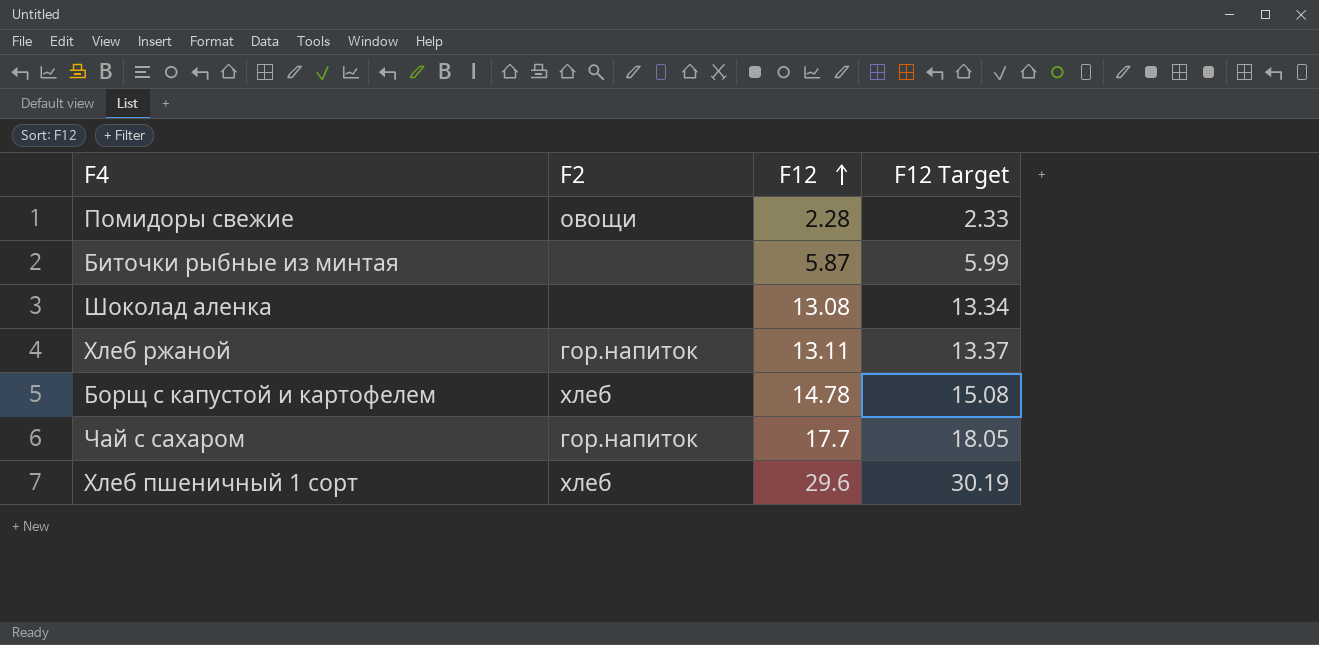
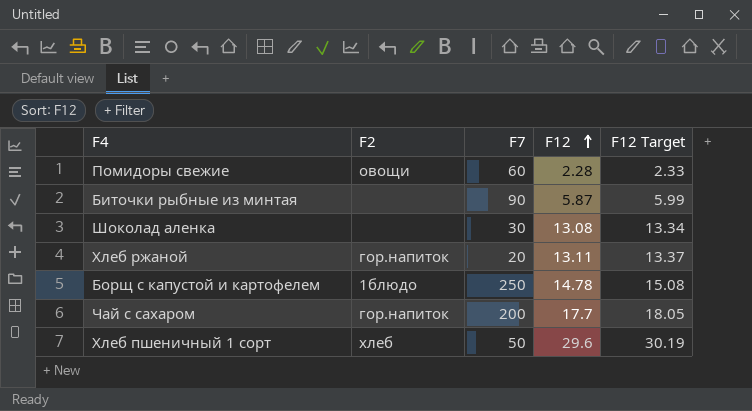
column F7 | position: none -> 3
Борщ с капустой и картофелем | F2: хлеб -> 1блюдо

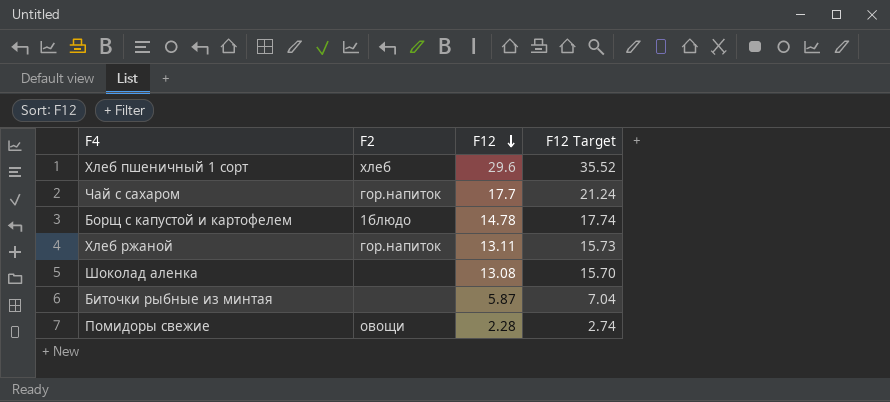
row order: F12 ascending -> F12 descending
column F7 | position: 3 -> none
column F12 Target | formula: [F12] * 1.02 -> [F12] * 1.2

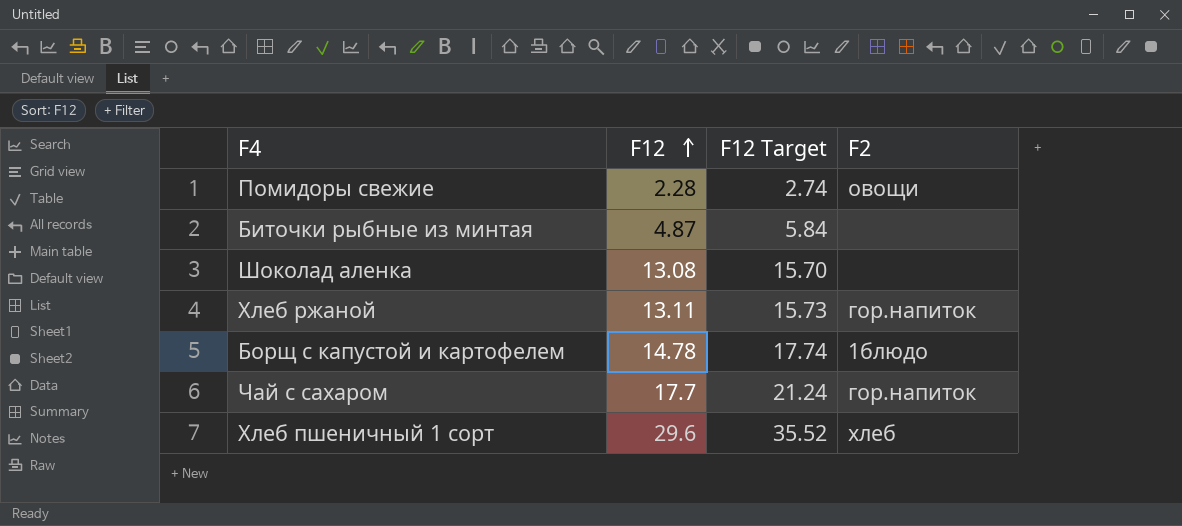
row order: F12 descending -> F12 ascending
column F2 | position: 2 -> 4
Биточки рыбные из минтая | F12: 5.87 -> 4.87
Биточки рыбные из минтая | F12 Target: 7.04 -> 5.84

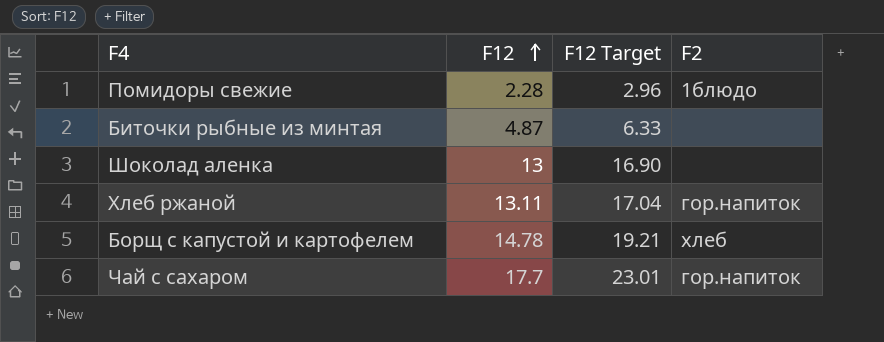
column F12 Target | formula: [F12] * 1.2 -> [F12] * 1.3
row Хлеб пшеничный 1 сорт: 29.6 | 35.52 | хлеб -> none
Помидоры свежие | F2: овощи -> 1блюдо
Шоколад аленка | F12: 13.08 -> 13
Борщ с капустой и картофелем | F2: 1блюдо -> хлеб

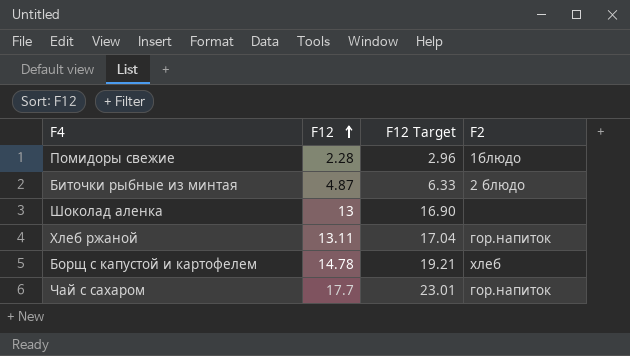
Биточки рыбные из минтая | F2: none -> 2 блюдо

